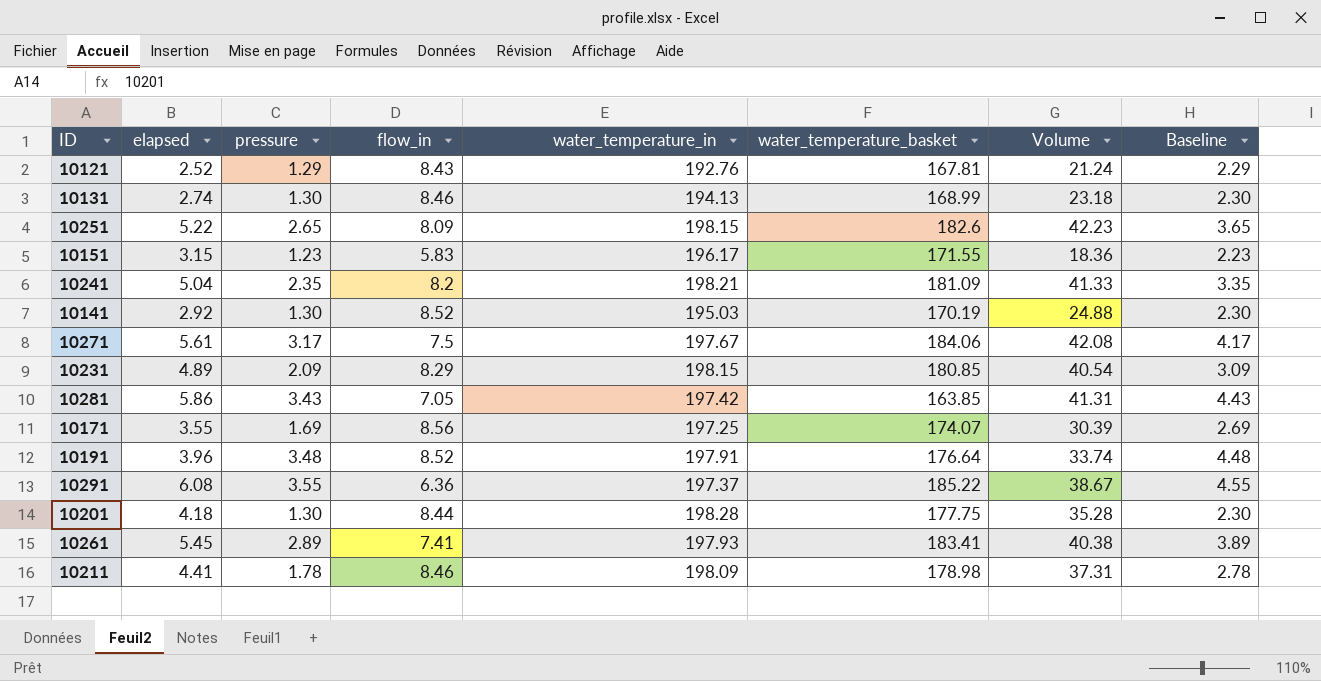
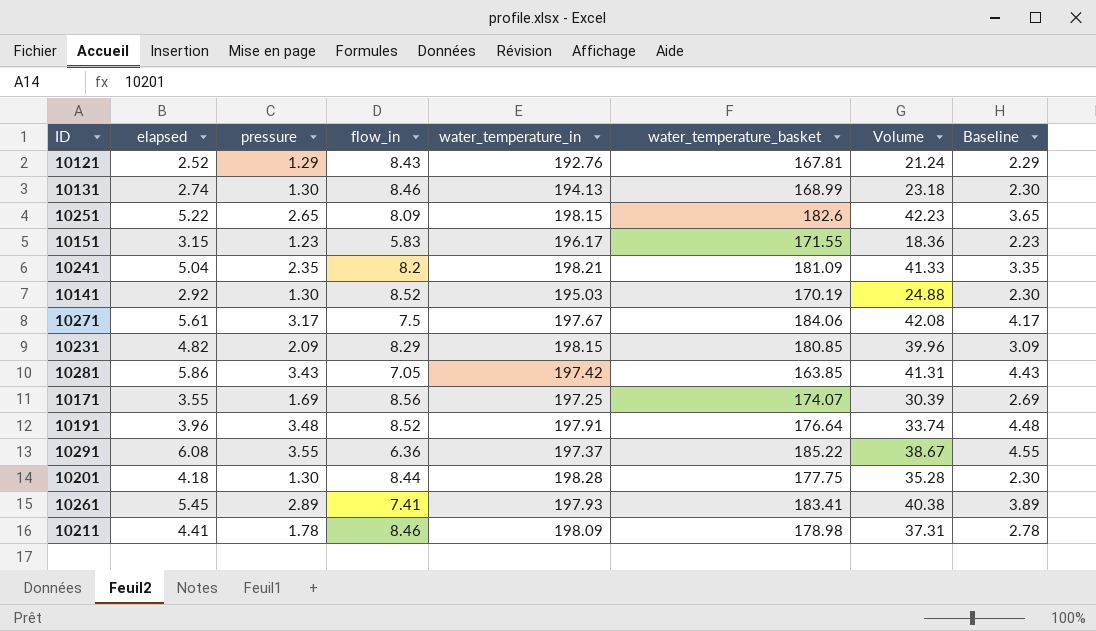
10231 | elapsed: 4.89 -> 4.82
10231 | Volume: 40.54 -> 39.96

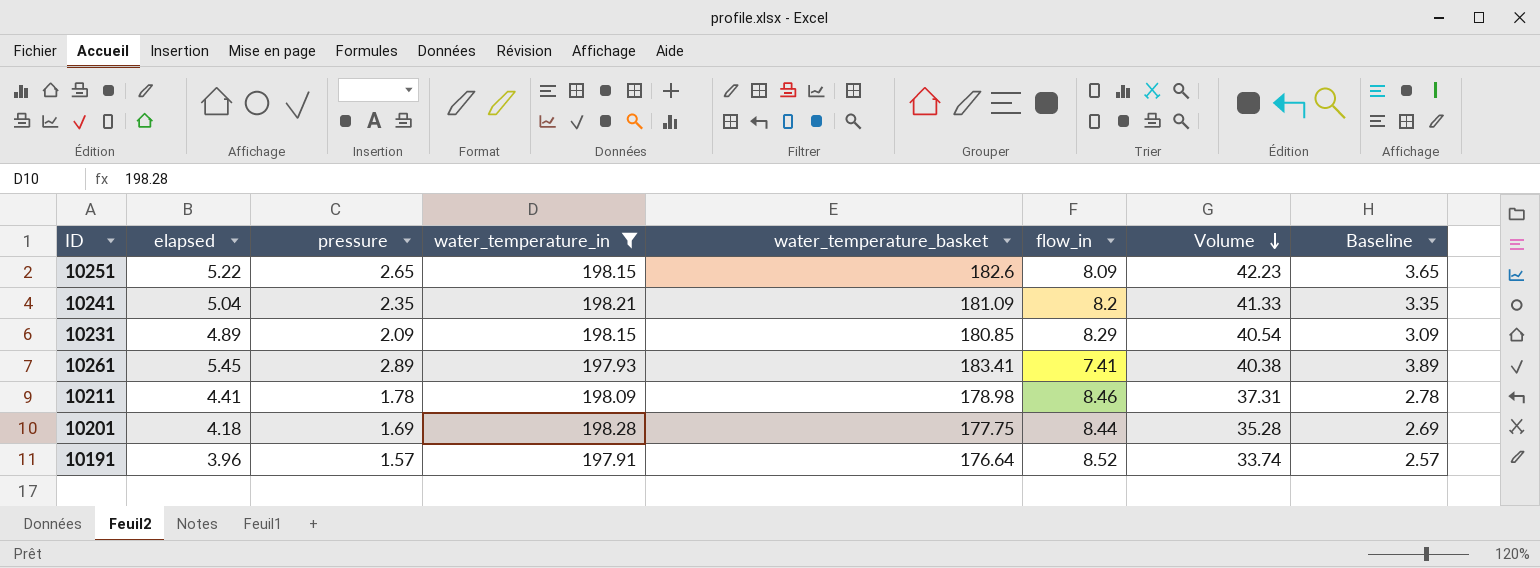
filter: none -> water_temperature_in >= 197.91
row order: none -> Volume descending
column flow_in | position: 4 -> 6
10231 | elapsed: 4.82 -> 4.89
10231 | Volume: 39.96 -> 40.54
10201 | pressure: 1.30 -> 1.69
10201 | Baseline: 2.30 -> 2.69
10191 | pressure: 3.48 -> 1.57
10191 | Baseline: 4.48 -> 2.57

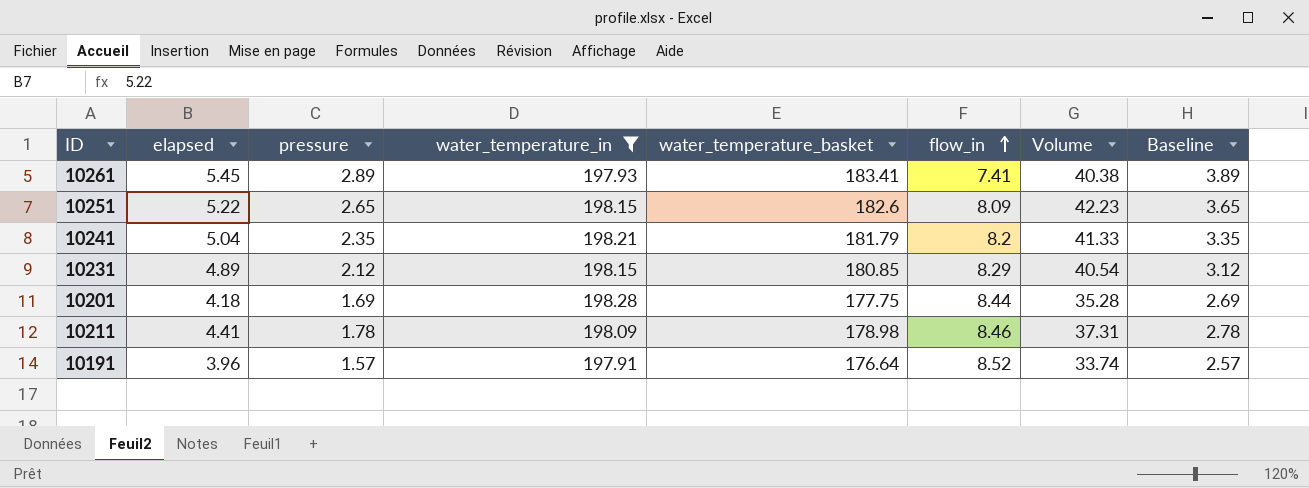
row order: Volume descending -> flow_in ascending
10241 | water_temperature_basket: 181.09 -> 181.79
10231 | pressure: 2.09 -> 2.12
10231 | Baseline: 3.09 -> 3.12

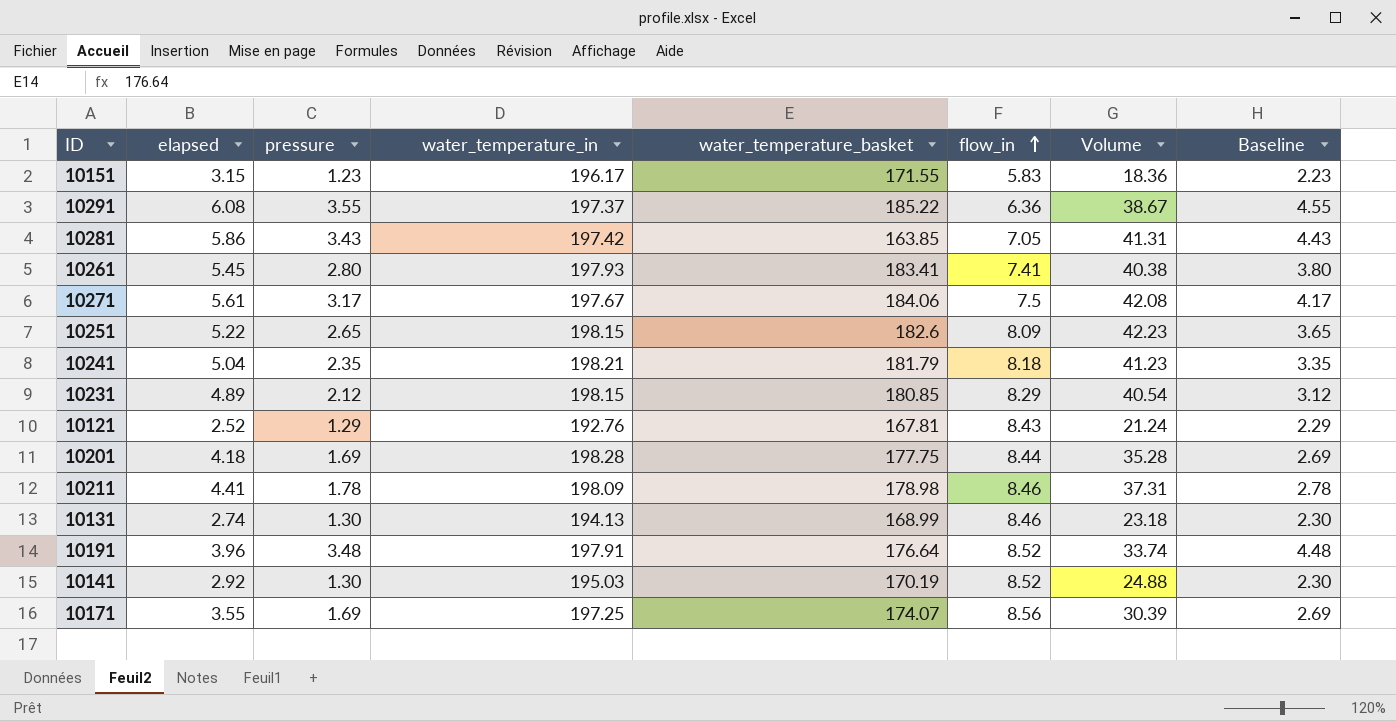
filter: water_temperature_in >= 197.91 -> none
10261 | pressure: 2.89 -> 2.80
10261 | Baseline: 3.89 -> 3.80
10241 | flow_in: 8.2 -> 8.18
10241 | Volume: 41.33 -> 41.23
10191 | pressure: 1.57 -> 3.48
10191 | Baseline: 2.57 -> 4.48

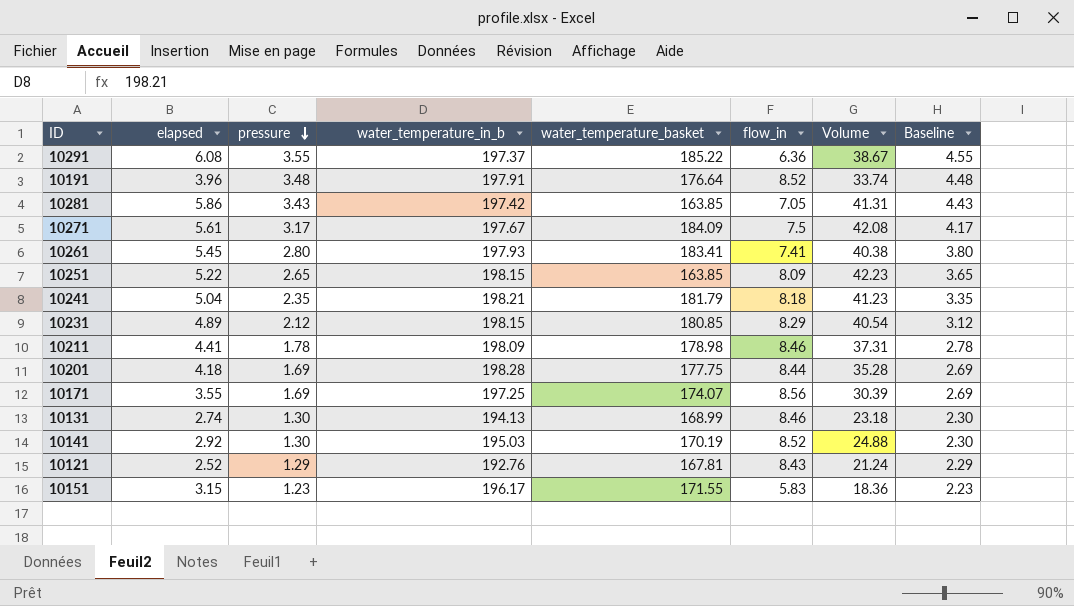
row order: flow_in ascending -> pressure descending
column name: water_temperature_in -> water_temperature_in_b
10271 | water_temperature_basket: 184.06 -> 184.09
10251 | water_temperature_basket: 182.6 -> 163.85

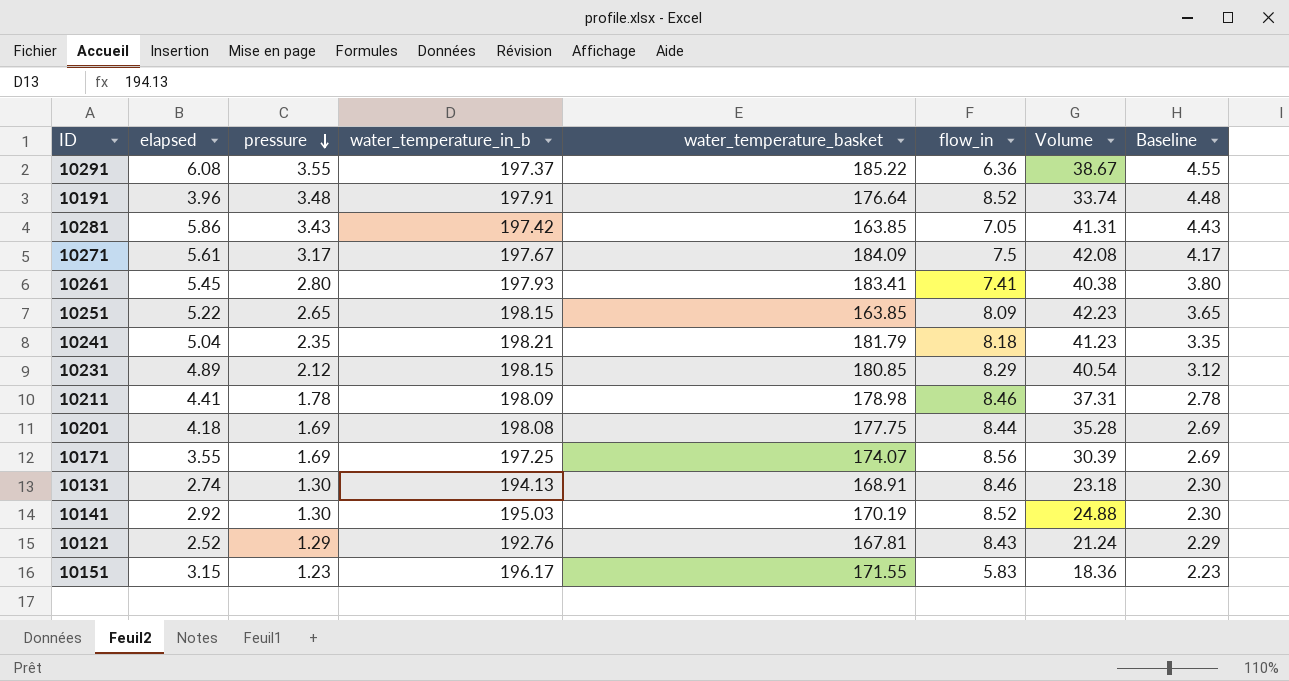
10201 | water_temperature_in_b: 198.28 -> 198.08
10131 | water_temperature_basket: 168.99 -> 168.91

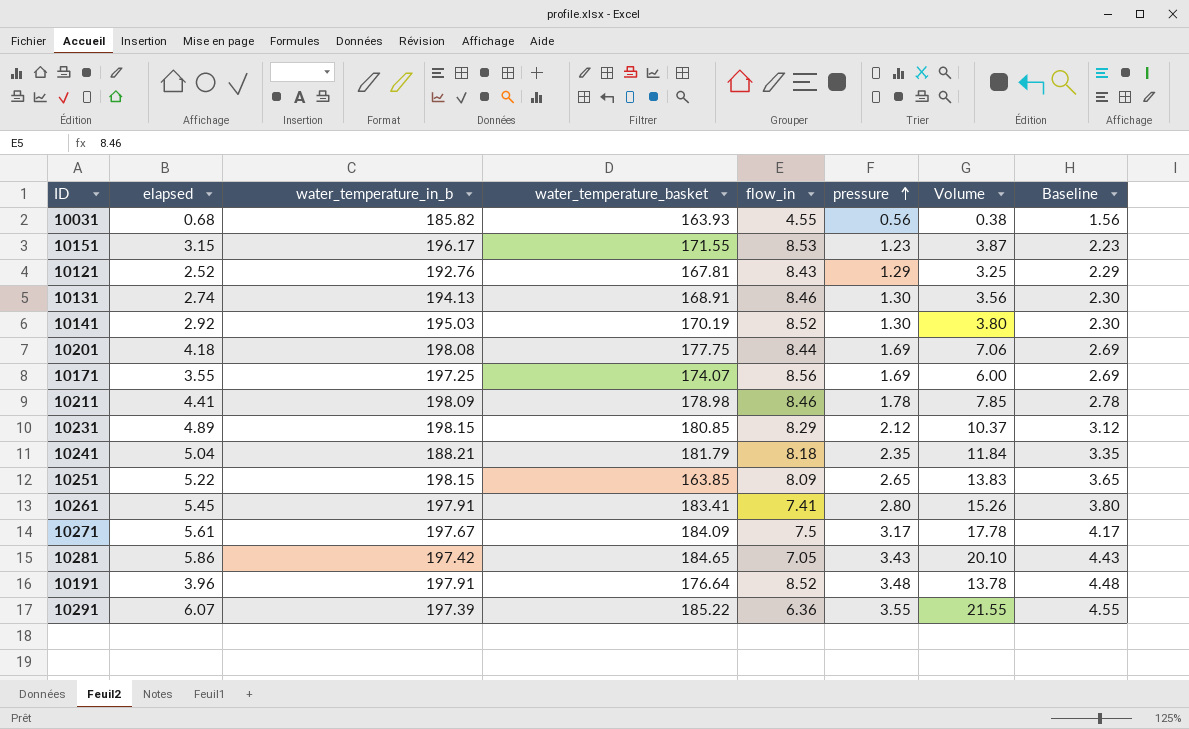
row order: pressure descending -> pressure ascending
column pressure | position: 3 -> 6
column Volume | formula: [elapsed] * [flow_in] -> [elapsed] * [pressure]
row 10031: none -> 0.68 | 185.82 | 163.93 | 4.55 | 0.56 | 0.38 | 1.56
10151 | flow_in: 5.83 -> 8.53
10241 | water_temperature_in_b: 198.21 -> 188.21
10261 | water_temperature_in_b: 197.93 -> 197.91
10281 | water_temperature_basket: 163.85 -> 184.65
10291 | elapsed: 6.08 -> 6.07
10291 | water_temperature_in_b: 197.37 -> 197.39

